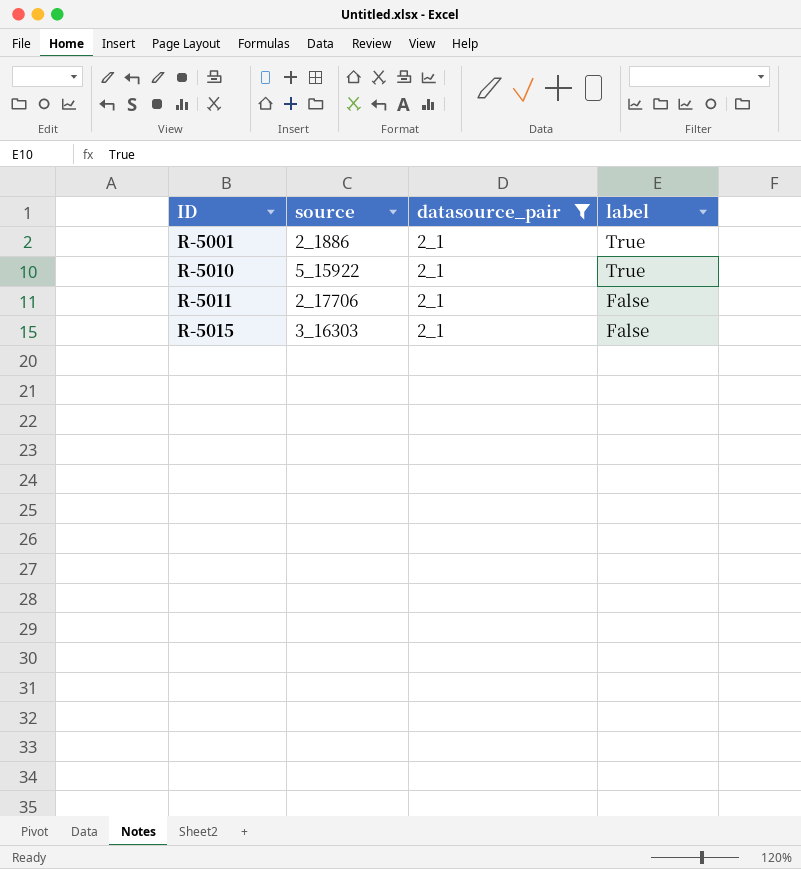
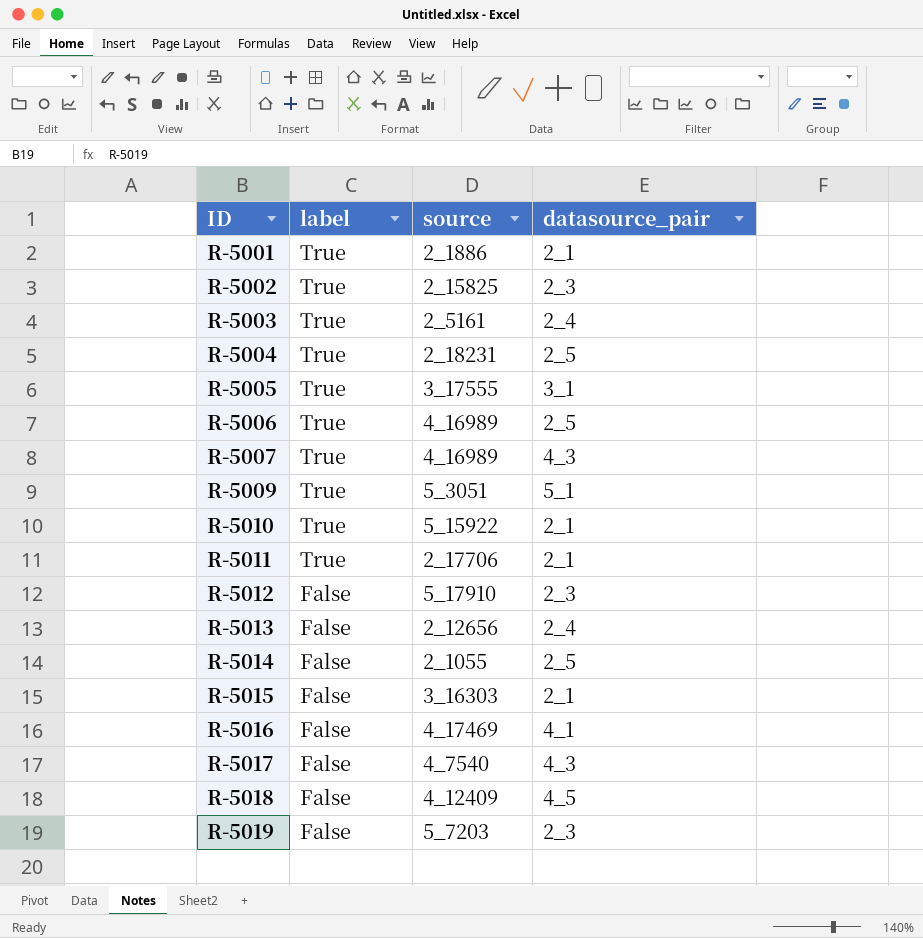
filter: datasource_pair = 2_1 -> none
column label | position: 4 -> 2
R-5011 | label: False -> True

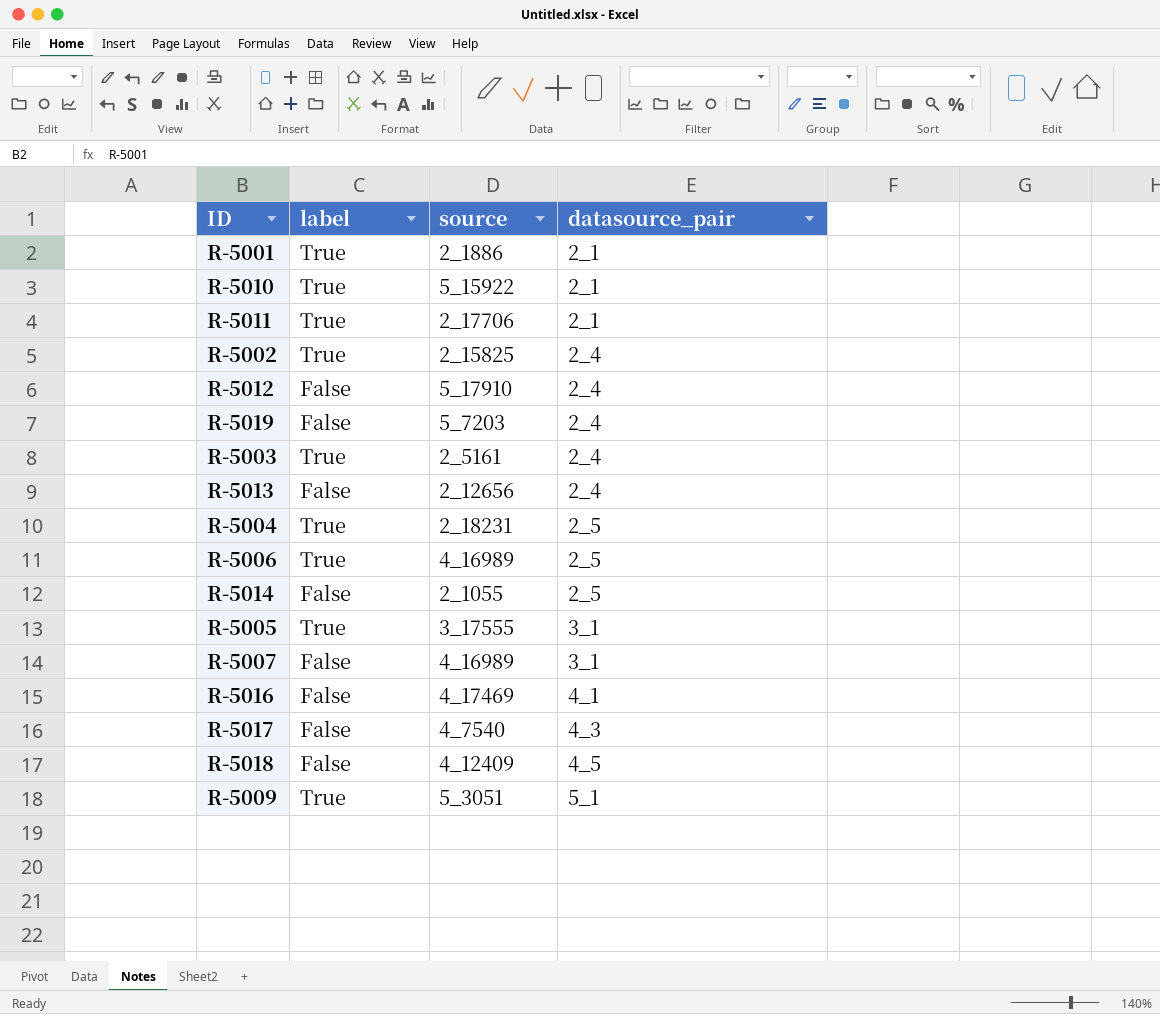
row order: ID ascending -> datasource_pair ascending
row R-5015: False | 3_16303 | 2_1 -> none
R-5002 | datasource_pair: 2_3 -> 2_4
R-5012 | datasource_pair: 2_3 -> 2_4
R-5019 | datasource_pair: 2_3 -> 2_4
R-5007 | label: True -> False
R-5007 | datasource_pair: 4_3 -> 3_1

